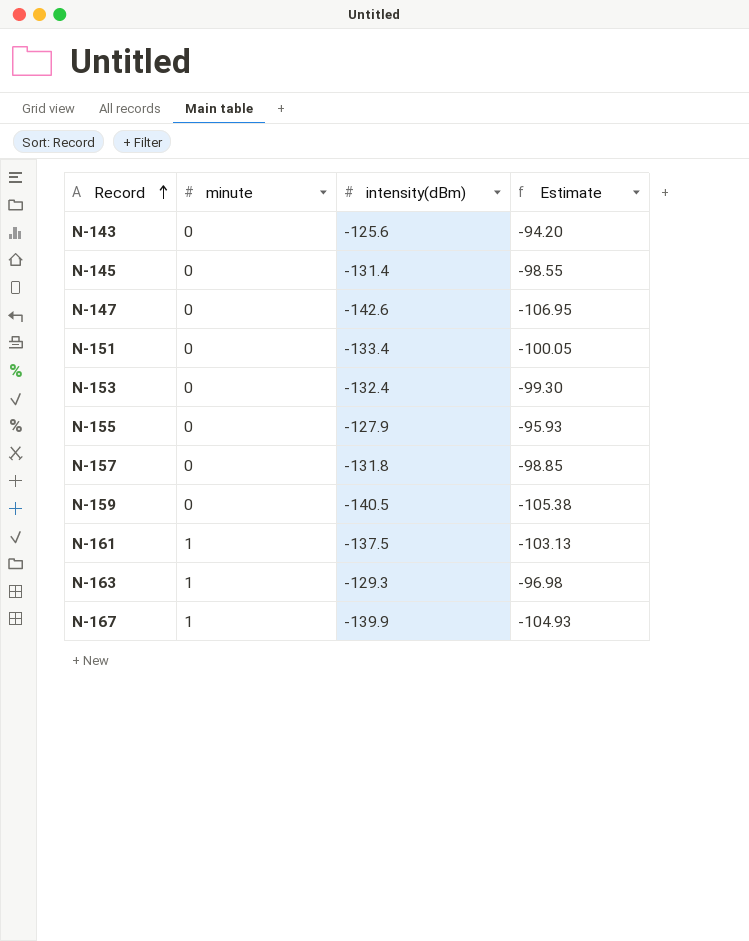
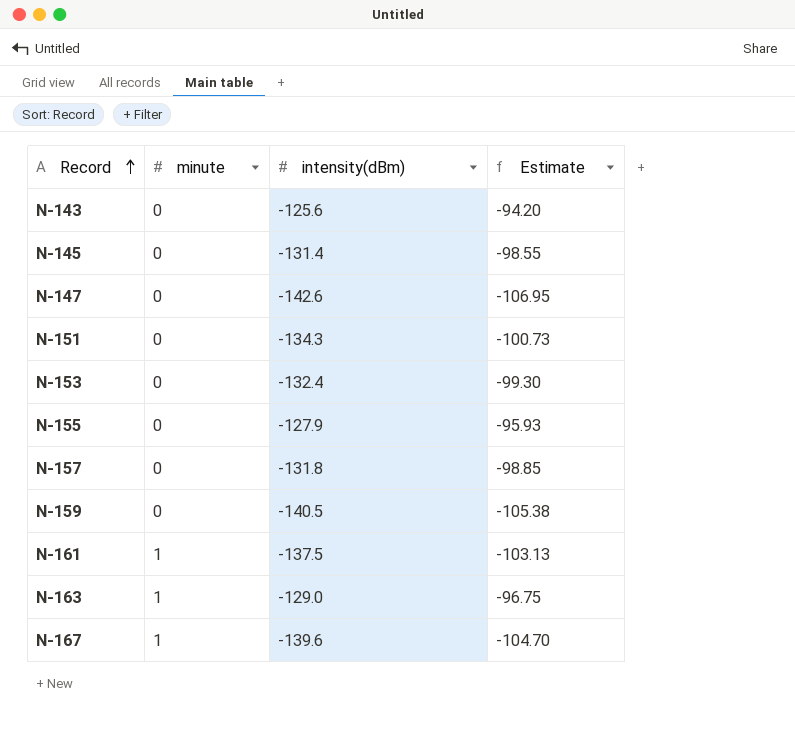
N-151 | intensity(dBm): -133.4 -> -134.3
N-151 | Estimate: -100.05 -> -100.73
N-163 | intensity(dBm): -129.3 -> -129.0
N-163 | Estimate: -96.98 -> -96.75
N-167 | intensity(dBm): -139.9 -> -139.6
N-167 | Estimate: -104.93 -> -104.70

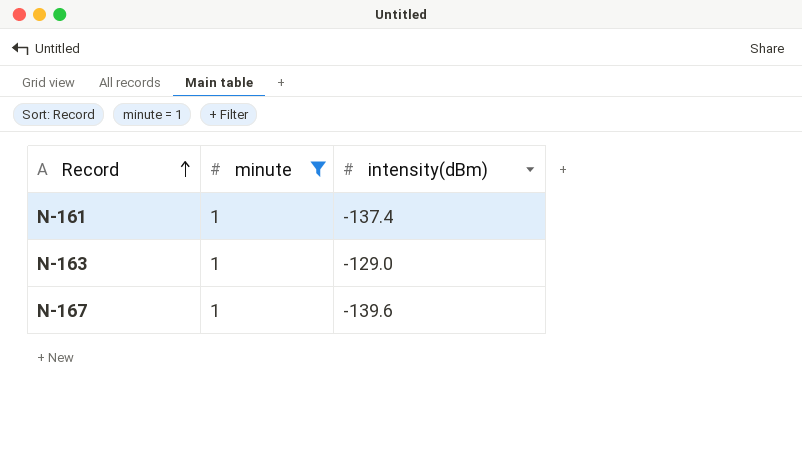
filter: none -> minute = 1
column Estimate | formula: [intensity(dBm)] * 0.75 -> none
N-161 | intensity(dBm): -137.5 -> -137.4

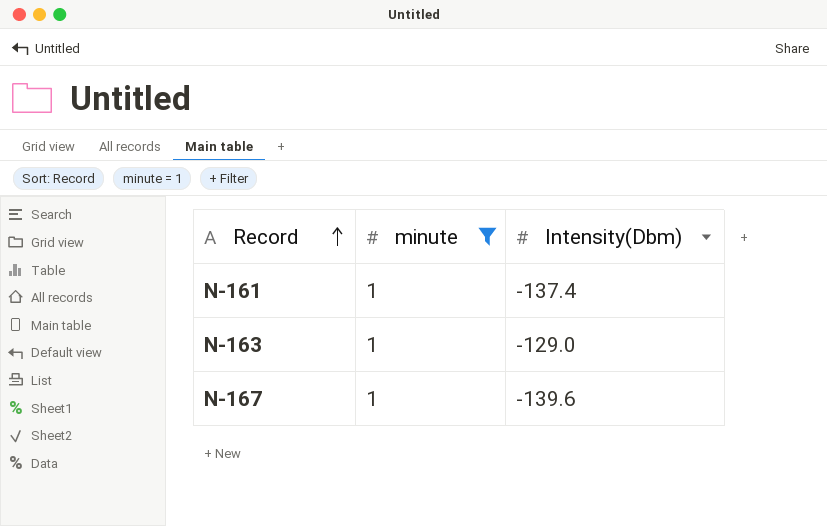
column name: intensity(dBm) -> Intensity(Dbm)

